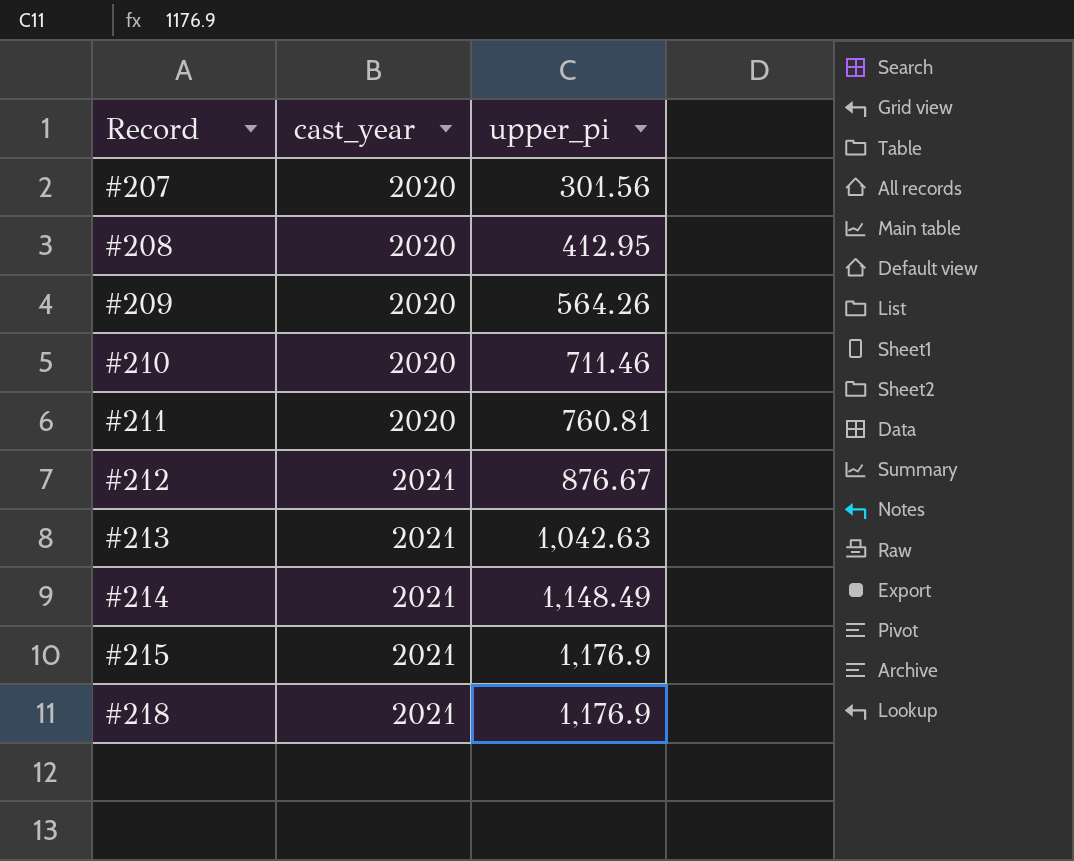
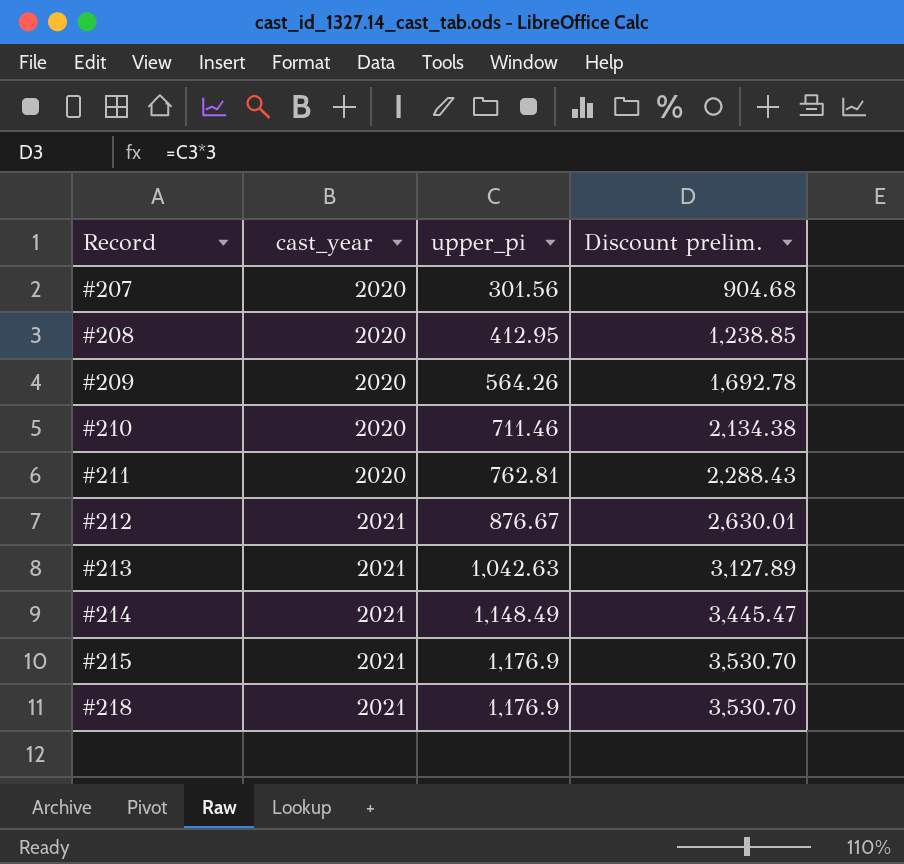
column Discount prelim. | formula: none -> [upper_pi] * 3
#211 | upper_pi: 760.81 -> 762.81

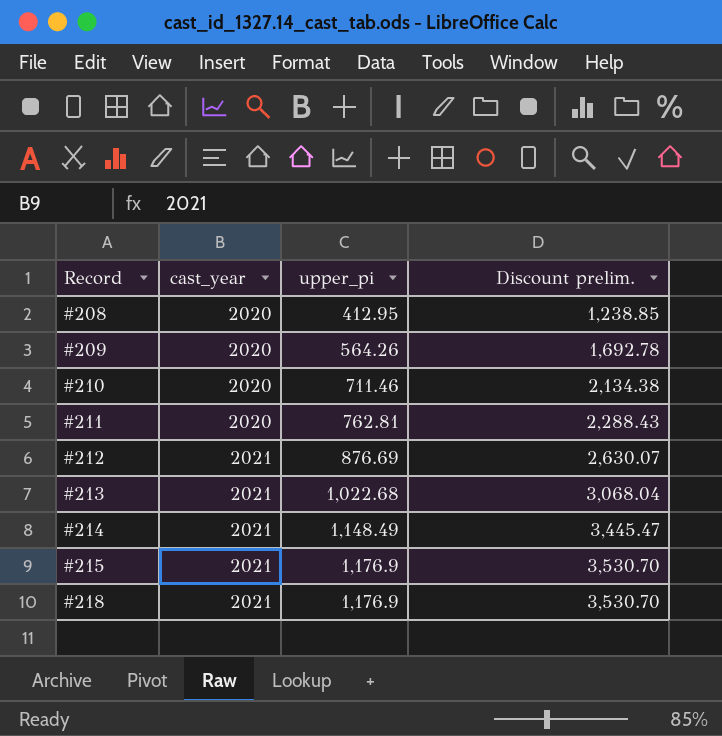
row #207: 2020 | 301.56 | 904.68 -> none
#212 | upper_pi: 876.67 -> 876.69
#212 | Discount prelim.: 2,630.01 -> 2,630.07
#213 | upper_pi: 1,042.63 -> 1,022.68
#213 | Discount prelim.: 3,127.89 -> 3,068.04

